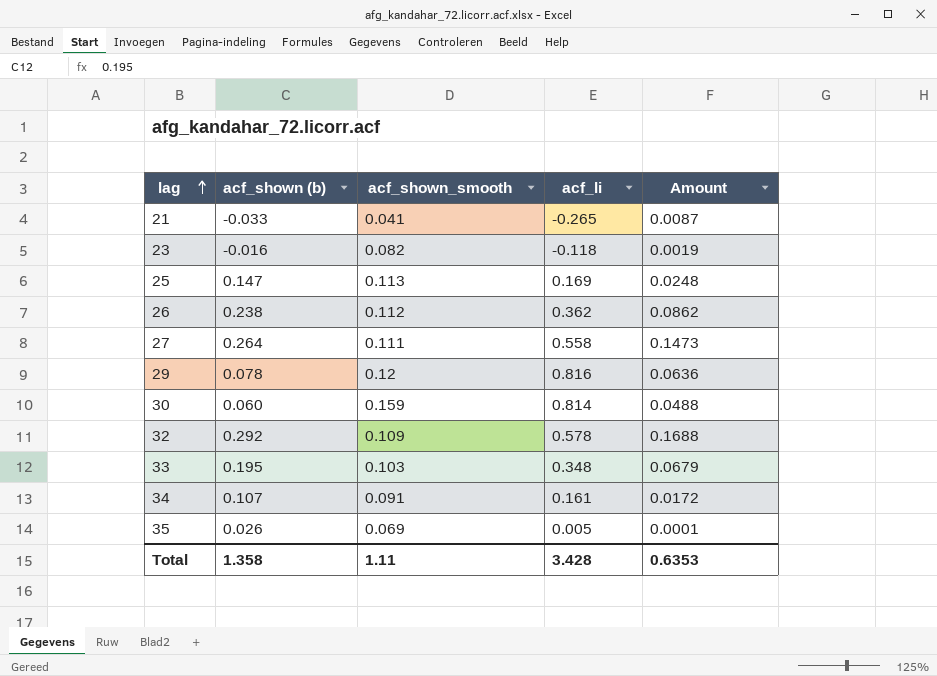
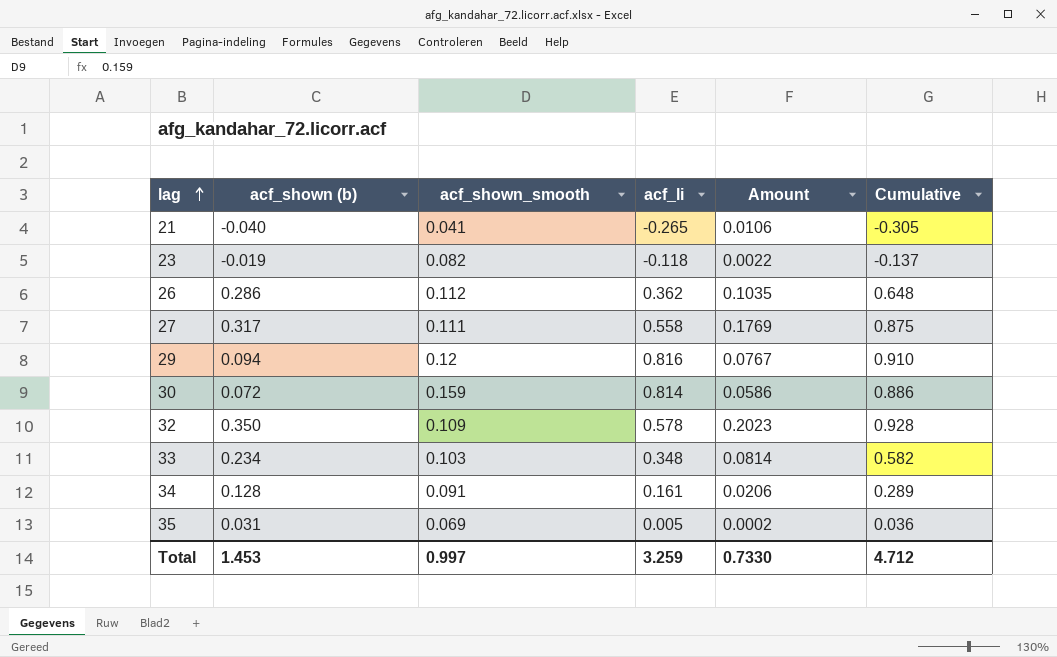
column Cumulative | formula: none -> [acf_shown (b)] + [acf_li]
row 25: 0.147 | 0.113 | 0.169 | 0.0248 -> none
21 | acf_shown (b): -0.033 -> -0.040
21 | Amount: 0.0087 -> 0.0106
23 | acf_shown (b): -0.016 -> -0.019
23 | Amount: 0.0019 -> 0.0022
26 | acf_shown (b): 0.238 -> 0.286
26 | Amount: 0.0862 -> 0.1035
27 | acf_shown (b): 0.264 -> 0.317
27 | Amount: 0.1473 -> 0.1769
29 | acf_shown (b): 0.078 -> 0.094
29 | Amount: 0.0636 -> 0.0767
30 | acf_shown (b): 0.060 -> 0.072
30 | Amount: 0.0488 -> 0.0586
32 | acf_shown (b): 0.292 -> 0.350
32 | Amount: 0.1688 -> 0.2023
33 | acf_shown (b): 0.195 -> 0.234
33 | Amount: 0.0679 -> 0.0814
34 | acf_shown (b): 0.107 -> 0.128
34 | Amount: 0.0172 -> 0.0206
35 | acf_shown (b): 0.026 -> 0.031
35 | Amount: 0.0001 -> 0.0002
Total | acf_shown (b): 1.358 -> 1.453
Total | acf_shown_smooth: 1.11 -> 0.997
Total | acf_li: 3.428 -> 3.259
Total | Amount: 0.6353 -> 0.7330

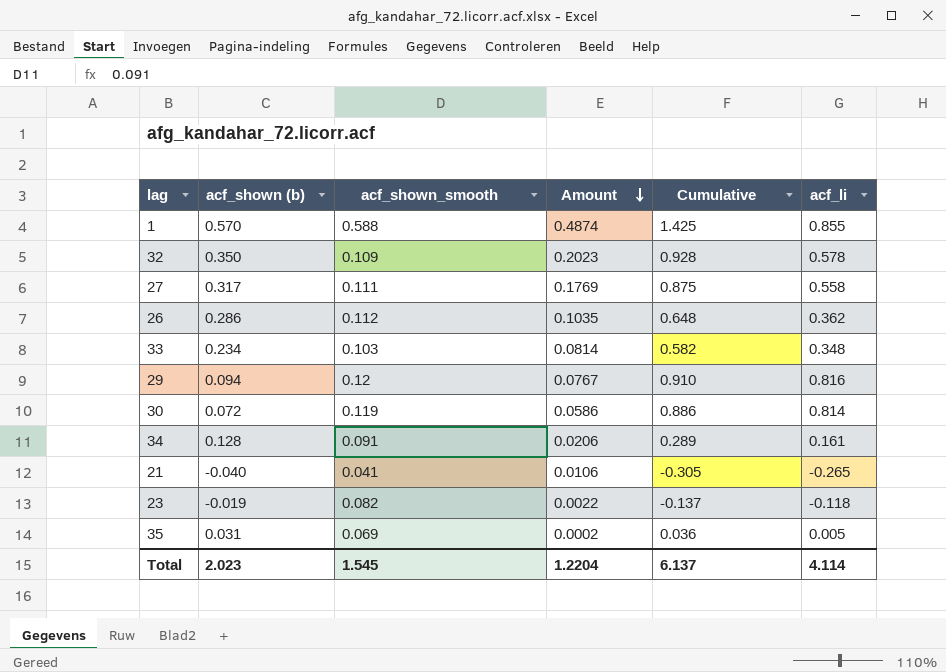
row order: lag ascending -> Amount descending
column acf_li | position: 4 -> 6
row 1: none -> 0.570 | 0.588 | 0.4874 | 1.425 | 0.855
30 | acf_shown_smooth: 0.159 -> 0.119
Total | acf_shown (b): 1.453 -> 2.023
Total | acf_shown_smooth: 0.997 -> 1.545
Total | Amount: 0.7330 -> 1.2204
Total | Cumulative: 4.712 -> 6.137
Total | acf_li: 3.259 -> 4.114

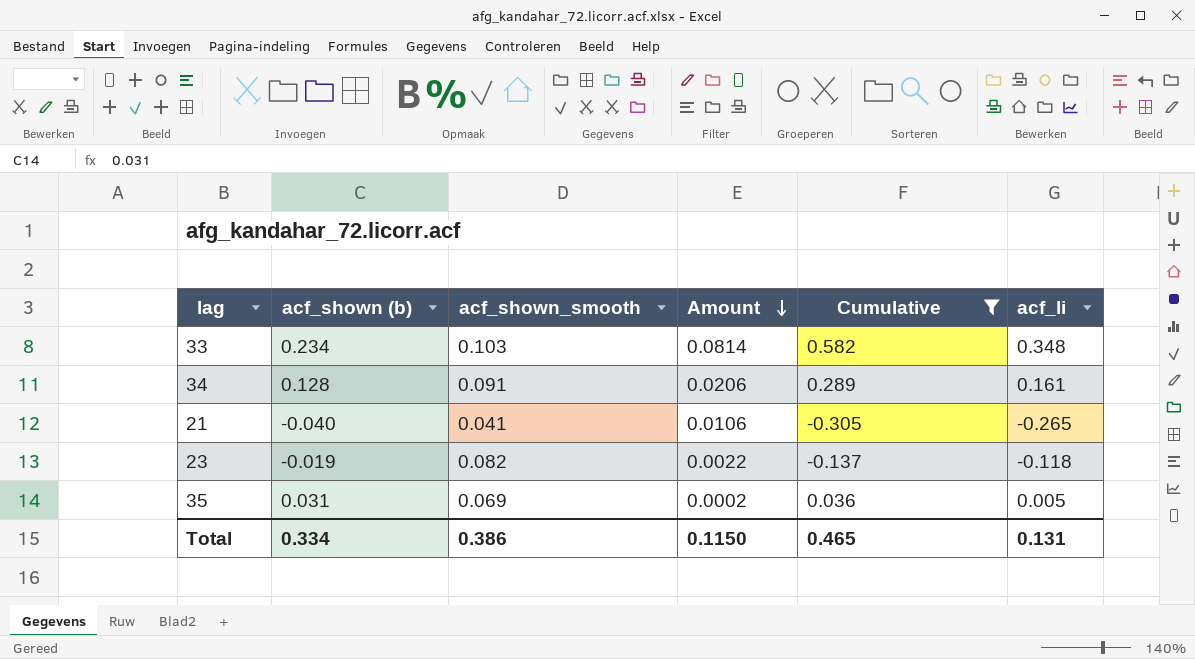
filter: none -> Cumulative <= 0.582
Total | acf_shown (b): 2.023 -> 0.334
Total | acf_shown_smooth: 1.545 -> 0.386
Total | Amount: 1.2204 -> 0.1150
Total | Cumulative: 6.137 -> 0.465
Total | acf_li: 4.114 -> 0.131

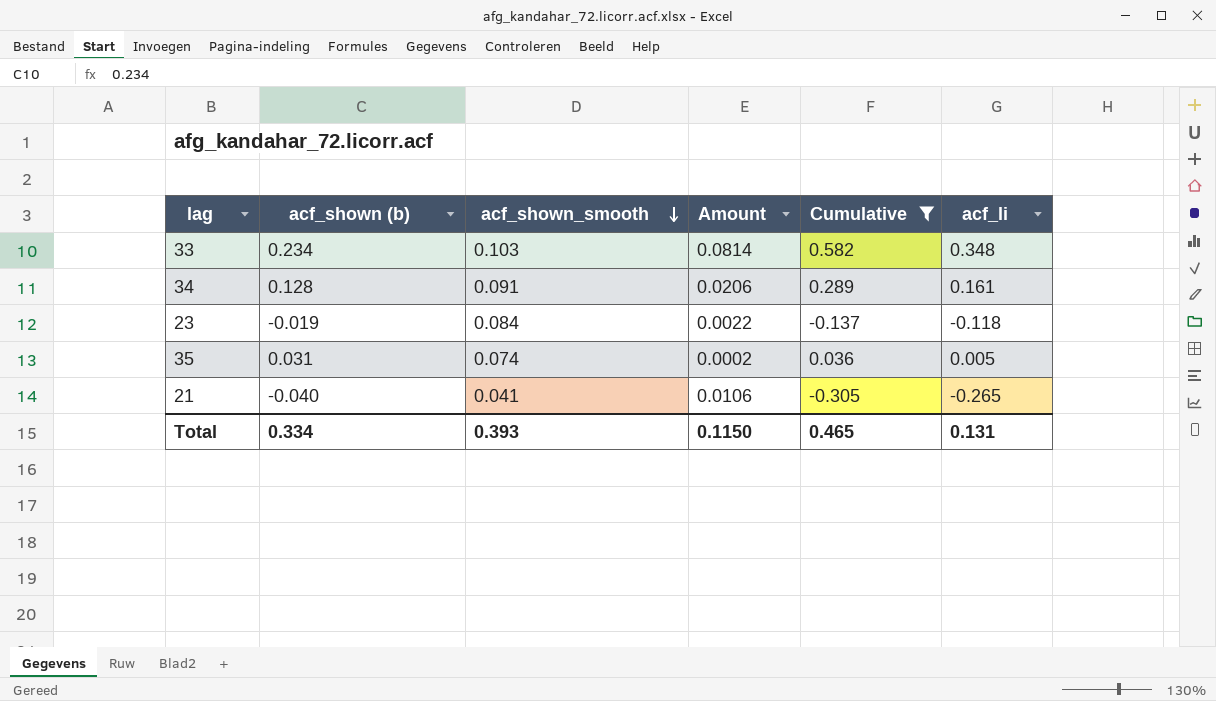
row order: Amount descending -> acf_shown_smooth descending
23 | acf_shown_smooth: 0.082 -> 0.084
35 | acf_shown_smooth: 0.069 -> 0.074
Total | acf_shown_smooth: 0.386 -> 0.393

